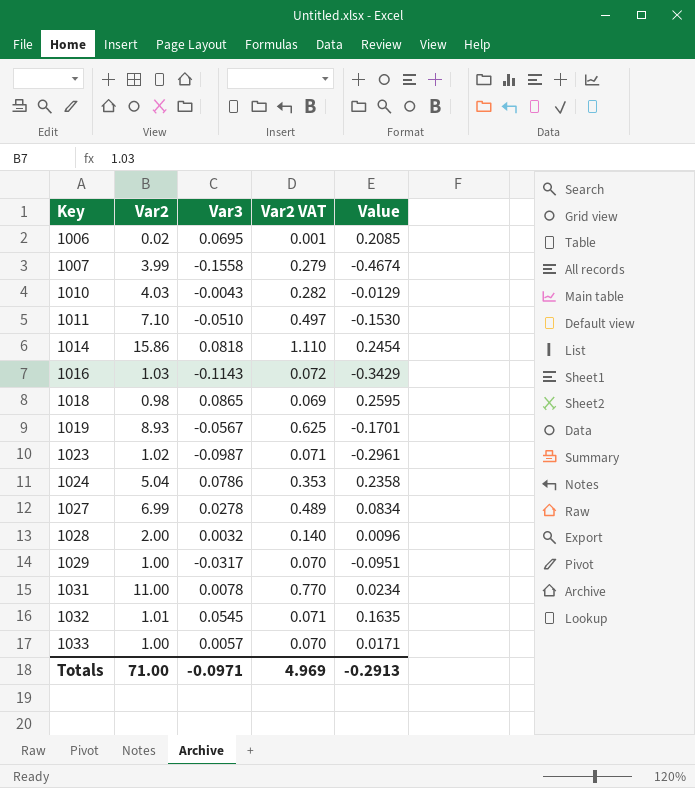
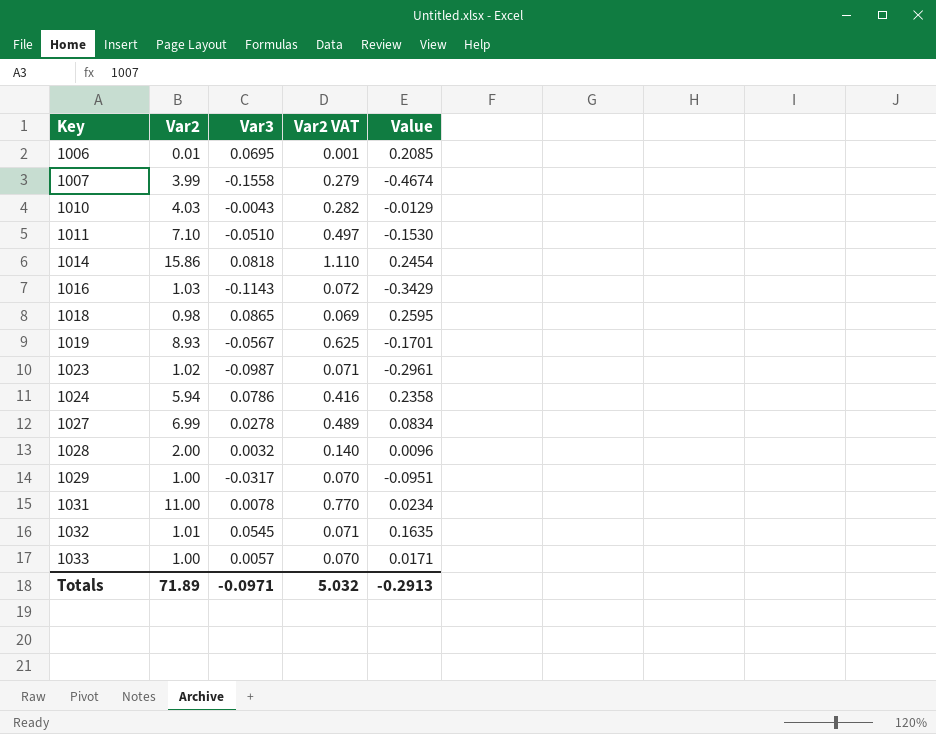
1006 | Var2: 0.02 -> 0.01
1024 | Var2: 5.04 -> 5.94
1024 | Var2 VAT: 0.353 -> 0.416
Totals | Var2: 71.00 -> 71.89
Totals | Var2 VAT: 4.969 -> 5.032

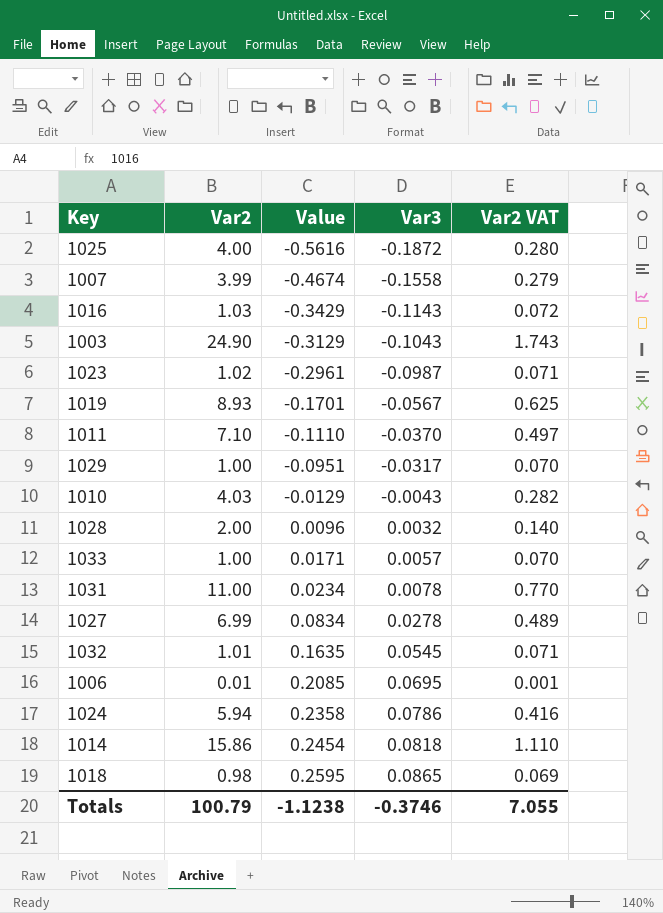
row order: Key ascending -> Value ascending
column Value | position: 5 -> 3
row 1025: none -> 4.00 | -0.5616 | -0.1872 | 0.280
row 1003: none -> 24.90 | -0.3129 | -0.1043 | 1.743
1011 | Value: -0.1530 -> -0.1110
1011 | Var3: -0.0510 -> -0.0370
Totals | Var2: 71.89 -> 100.79
Totals | Value: -0.2913 -> -1.1238
Totals | Var3: -0.0971 -> -0.3746
Totals | Var2 VAT: 5.032 -> 7.055

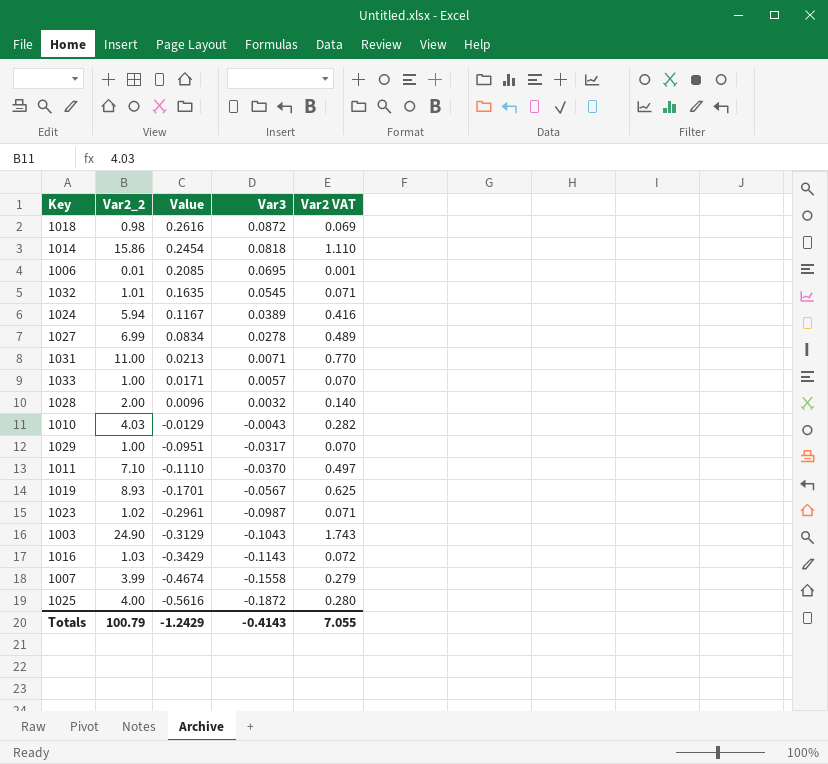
row order: Value ascending -> Value descending
column name: Var2 -> Var2_2
1018 | Value: 0.2595 -> 0.2616
1018 | Var3: 0.0865 -> 0.0872
1024 | Value: 0.2358 -> 0.1167
1024 | Var3: 0.0786 -> 0.0389
1031 | Value: 0.0234 -> 0.0213
1031 | Var3: 0.0078 -> 0.0071
Totals | Value: -1.1238 -> -1.2429
Totals | Var3: -0.3746 -> -0.4143

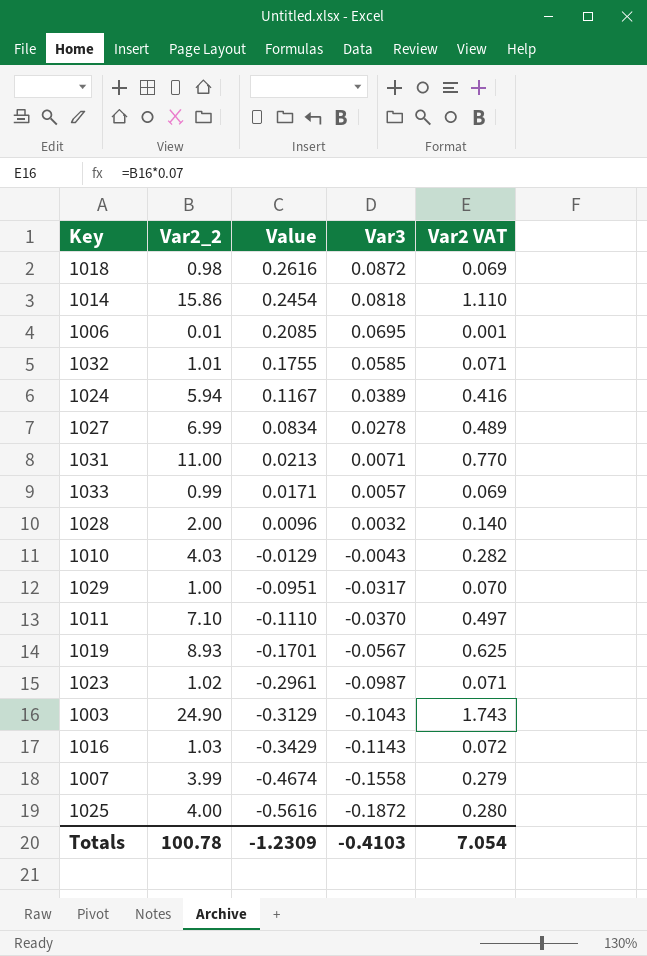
1032 | Value: 0.1635 -> 0.1755
1032 | Var3: 0.0545 -> 0.0585
1033 | Var2_2: 1.00 -> 0.99
1033 | Var2 VAT: 0.070 -> 0.069
Totals | Var2_2: 100.79 -> 100.78
Totals | Value: -1.2429 -> -1.2309
Totals | Var3: -0.4143 -> -0.4103
Totals | Var2 VAT: 7.055 -> 7.054

